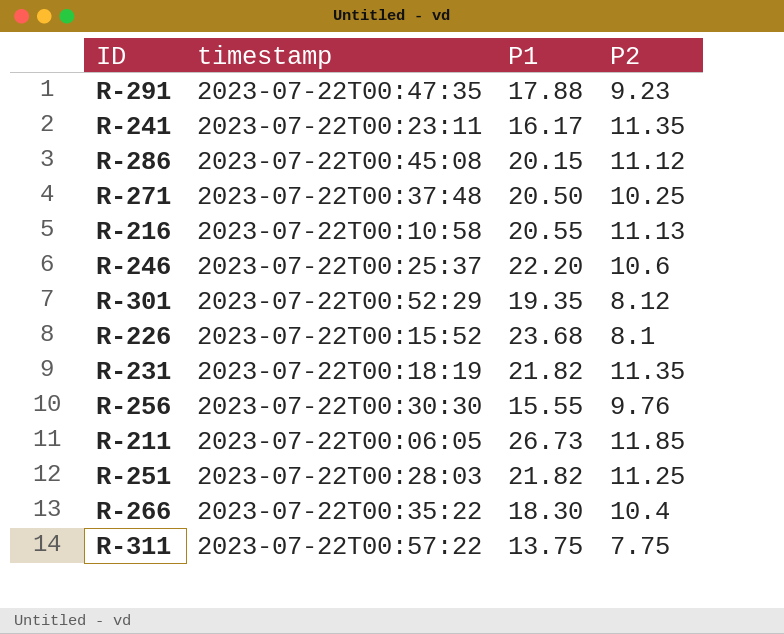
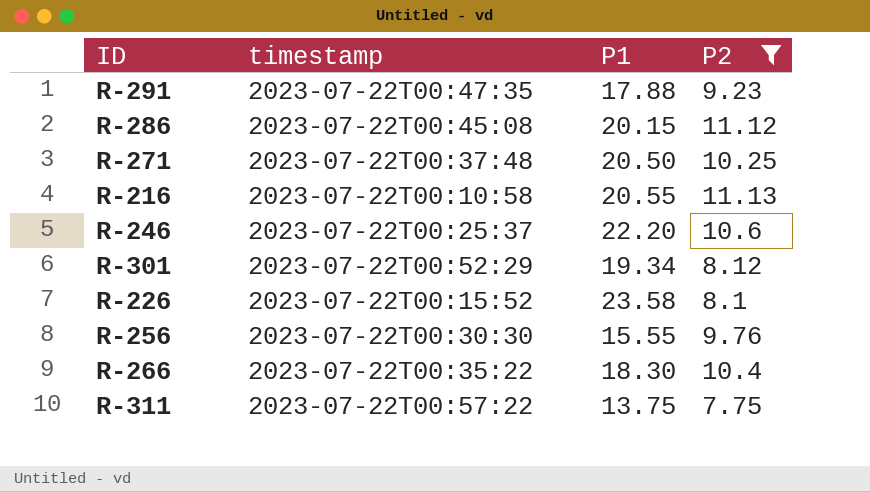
filter: none -> P2 <= 11.13
R-301 | P1: 19.35 -> 19.34
R-226 | P1: 23.68 -> 23.58

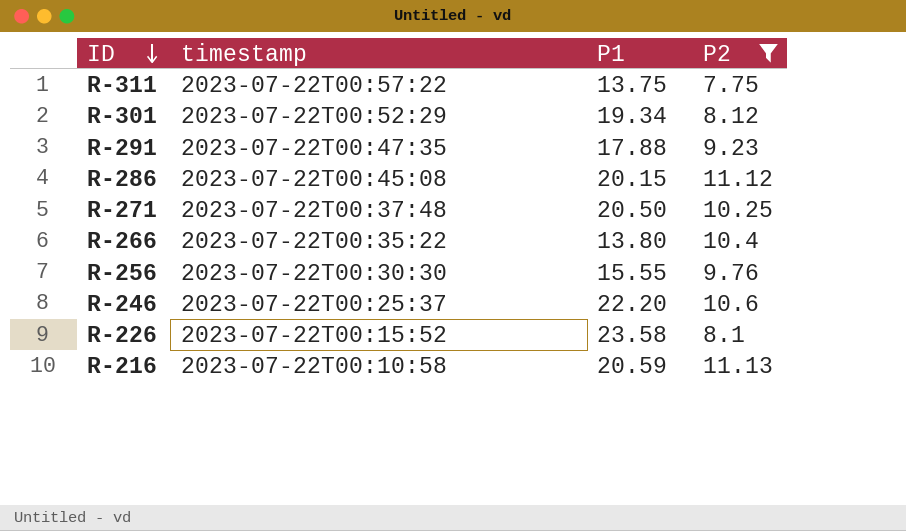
row order: none -> ID descending
R-266 | P1: 18.30 -> 13.80
R-216 | P1: 20.55 -> 20.59

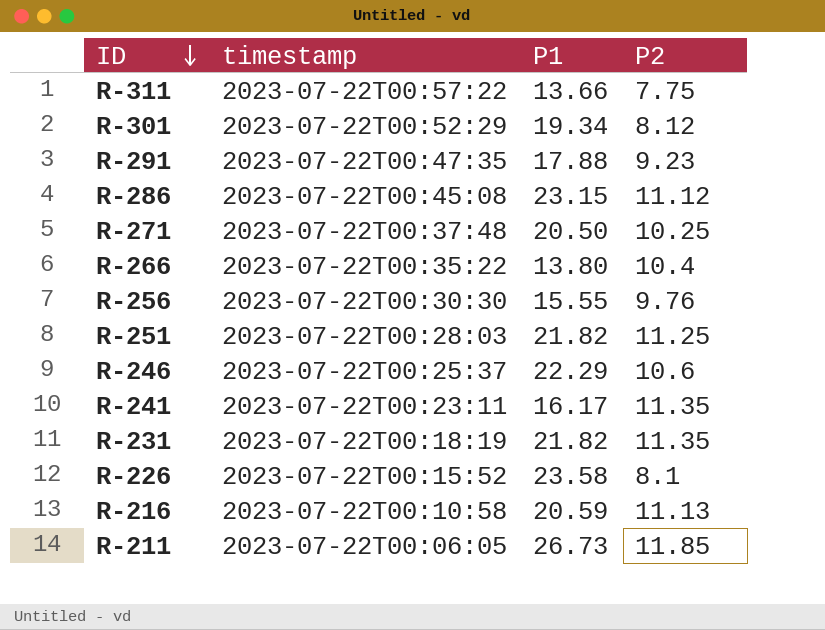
filter: P2 <= 11.13 -> none
R-311 | P1: 13.75 -> 13.66
R-286 | P1: 20.15 -> 23.15
R-246 | P1: 22.20 -> 22.29

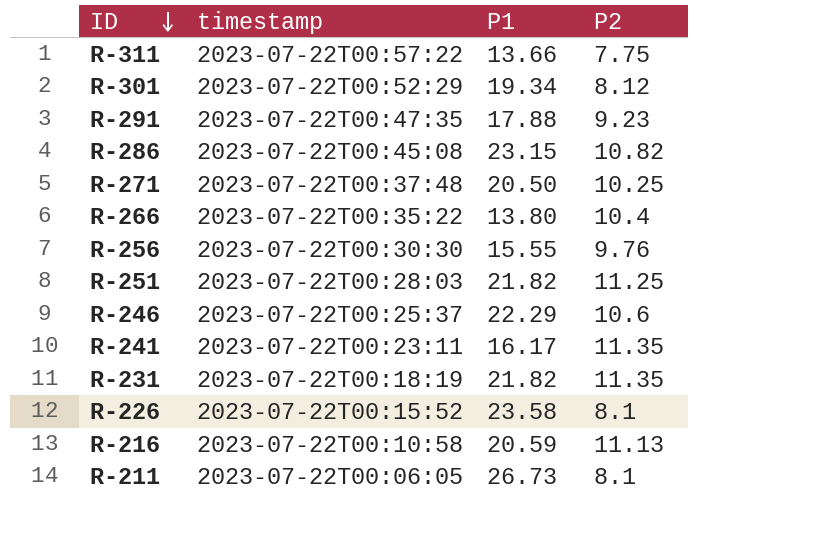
R-286 | P2: 11.12 -> 10.82
R-211 | P2: 11.85 -> 8.1

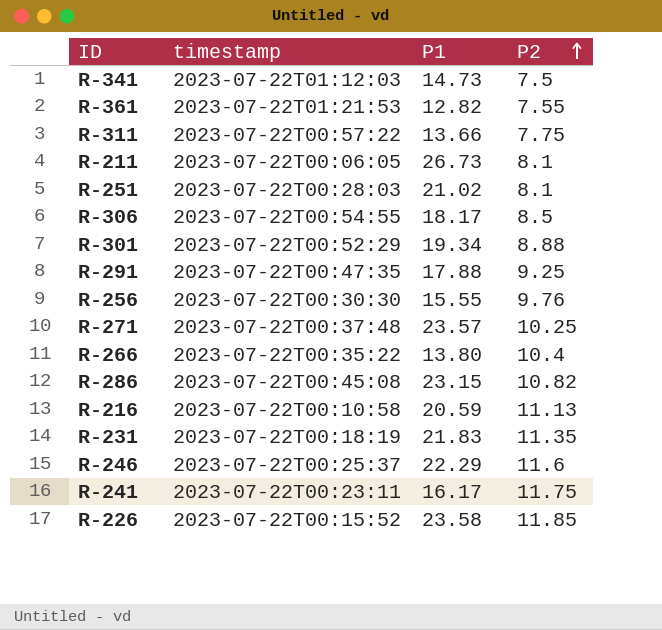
row order: ID descending -> P2 ascending
row R-341: none -> 2023-07-22T01:12:03 | 14.73 | 7.5
row R-361: none -> 2023-07-22T01:21:53 | 12.82 | 7.55
R-251 | P1: 21.82 -> 21.02
R-251 | P2: 11.25 -> 8.1
row R-306: none -> 2023-07-22T00:54:55 | 18.17 | 8.5
R-301 | P2: 8.12 -> 8.88
R-291 | P2: 9.23 -> 9.25
R-271 | P1: 20.50 -> 23.57
R-231 | P1: 21.82 -> 21.83
R-246 | P2: 10.6 -> 11.6
R-241 | P2: 11.35 -> 11.75
R-226 | P2: 8.1 -> 11.85

